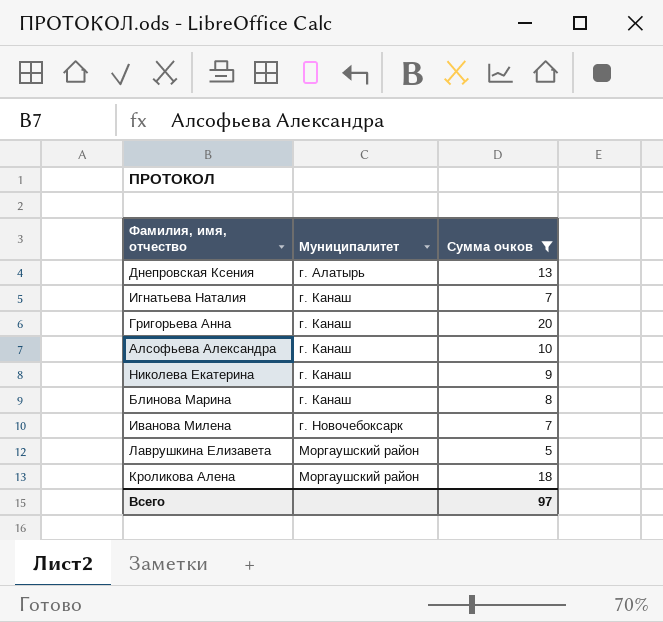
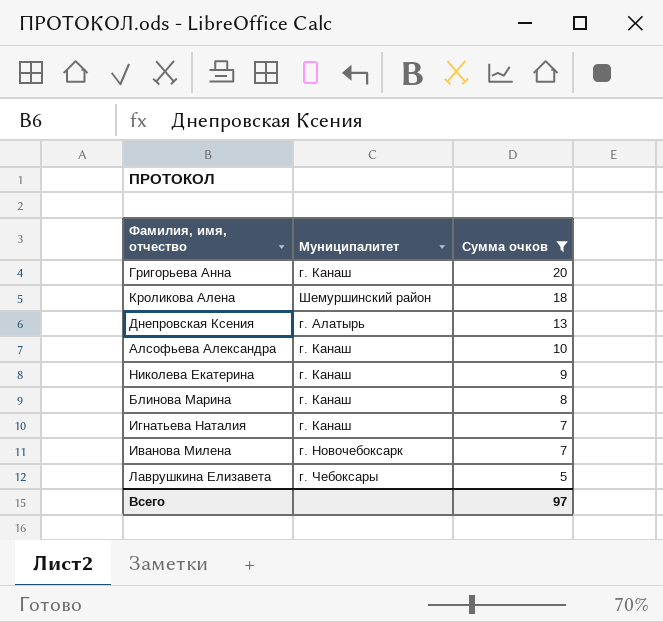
row order: Муниципалитет ascending -> Сумма очков descending
Кроликова Алена | Муниципалитет: Моргаушский район -> Шемуршинский район
Лаврушкина Елизавета | Муниципалитет: Моргаушский район -> г. Чебоксары

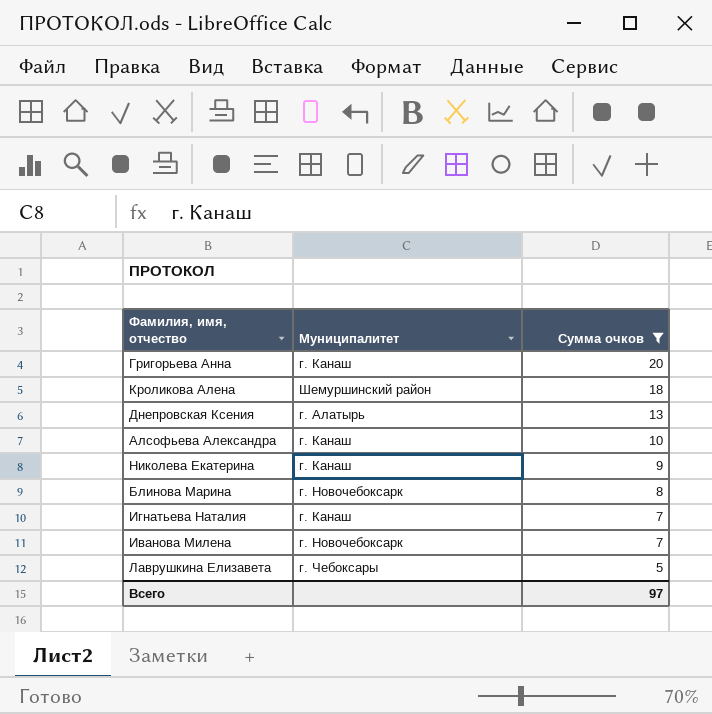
Блинова Марина | Муниципалитет: г. Канаш -> г. Новочебоксарк

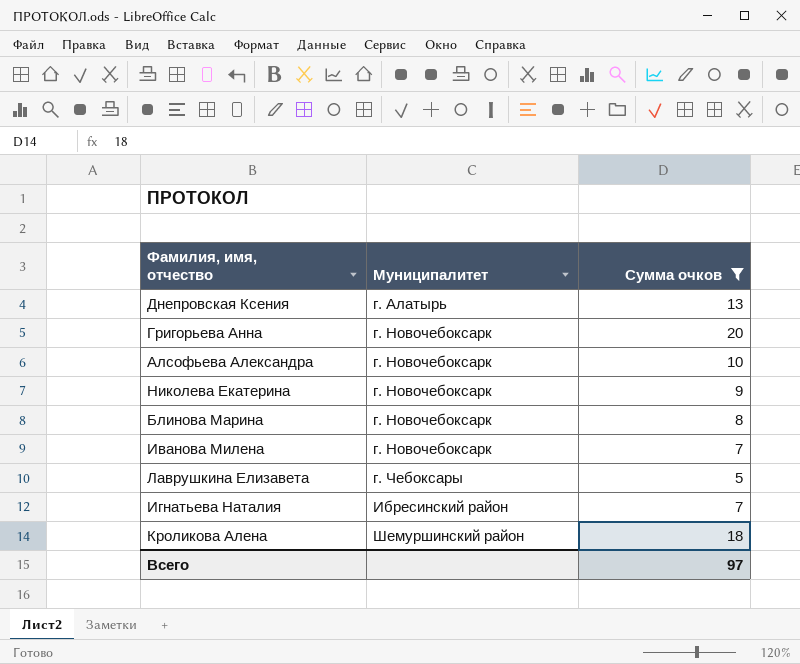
row order: Сумма очков descending -> Муниципалитет ascending
Григорьева Анна | Муниципалитет: г. Канаш -> г. Новочебоксарк
Алсофьева Александра | Муниципалитет: г. Канаш -> г. Новочебоксарк
Николева Екатерина | Муниципалитет: г. Канаш -> г. Новочебоксарк
Игнатьева Наталия | Муниципалитет: г. Канаш -> Ибресинский район

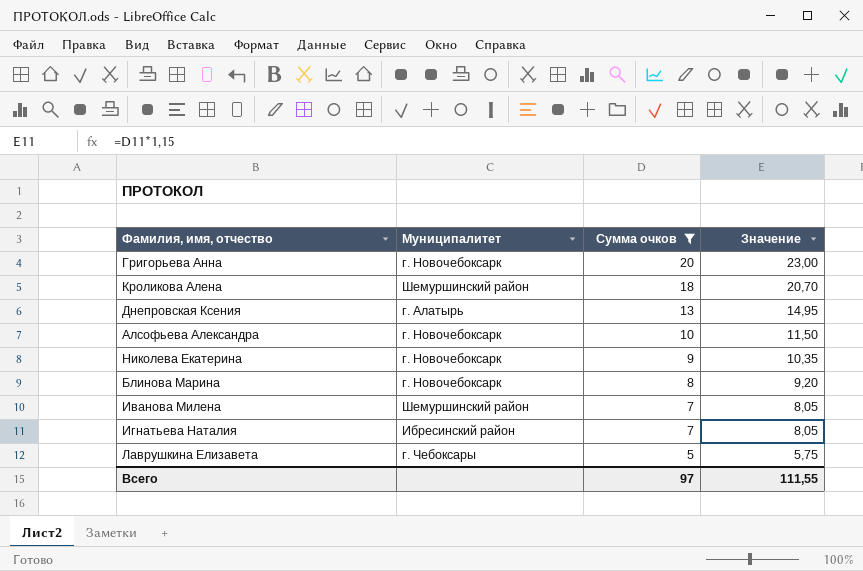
row order: Муниципалитет ascending -> Сумма очков descending
column Значение | formula: none -> [Сумма очков] * 1,15
Иванова Милена | Муниципалитет: г. Новочебоксарк -> Шемуршинский район

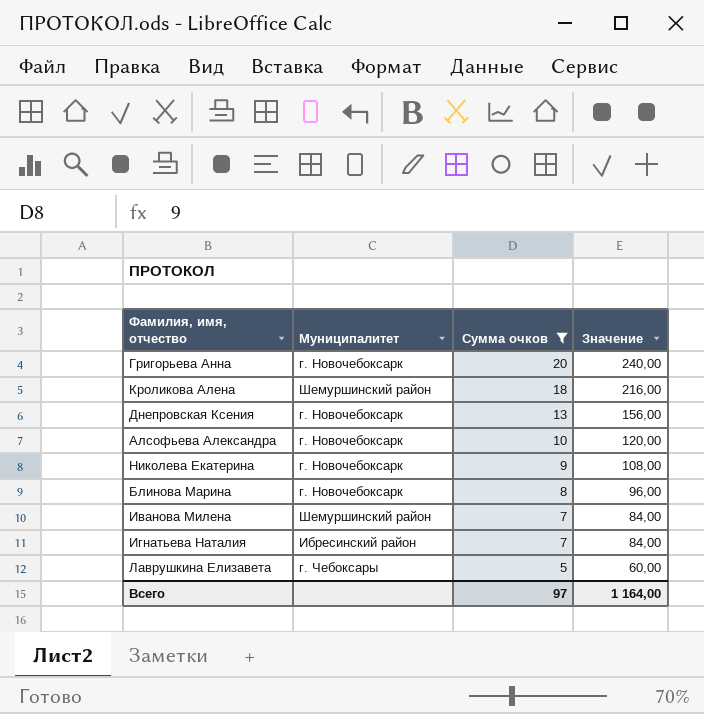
column Значение | formula: [Сумма очков] * 1,15 -> [Сумма очков] * 12
Днепровская Ксения | Муниципалитет: г. Алатырь -> г. Новочебоксарк
Всего | Значение: 111,55 -> 1 164,00

